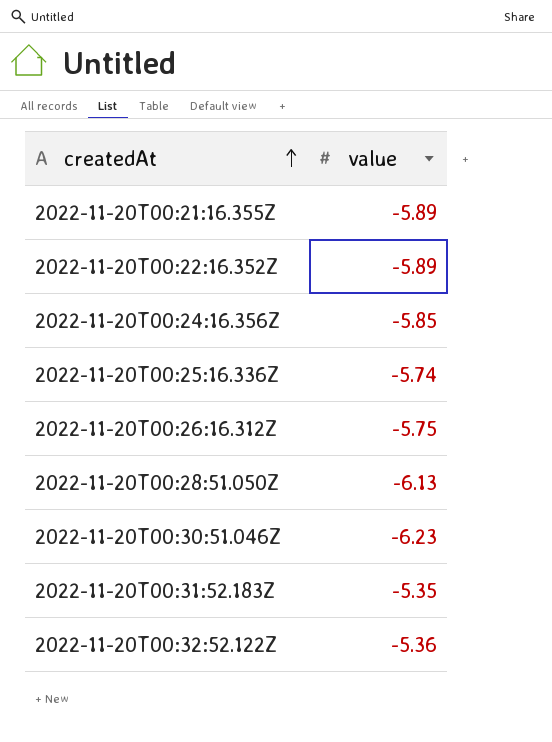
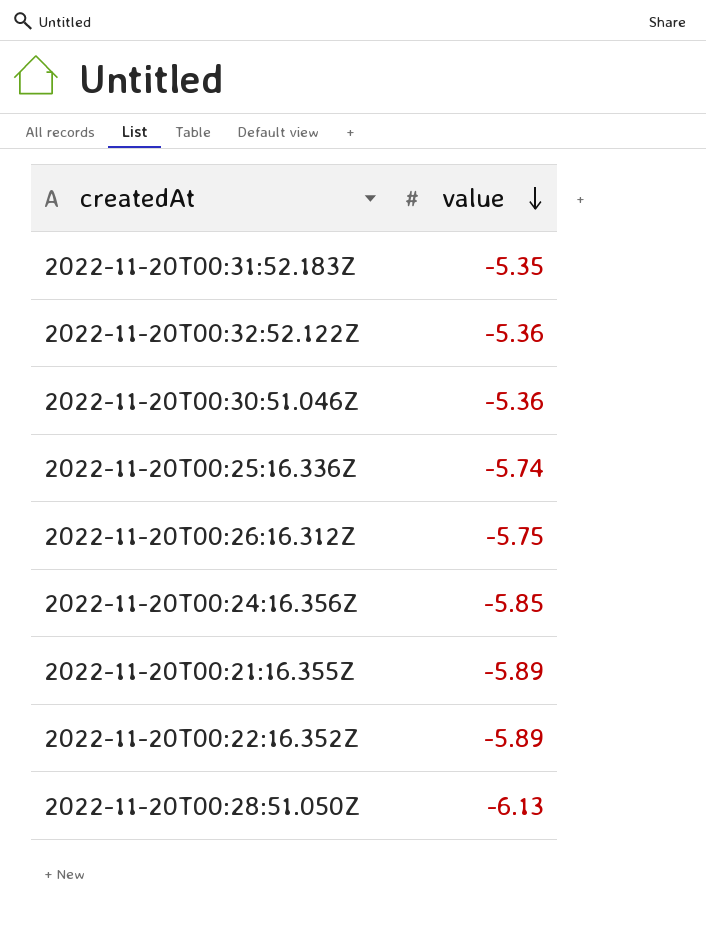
row order: createdAt ascending -> value descending
2022-11-20T00:30:51.046Z | value: -6.23 -> -5.36

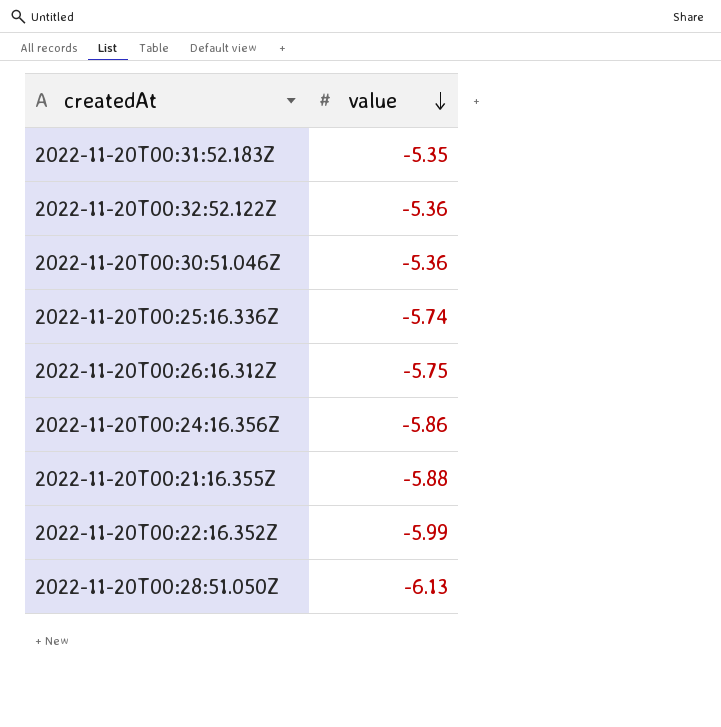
2022-11-20T00:24:16.356Z | value: -5.85 -> -5.86
2022-11-20T00:21:16.355Z | value: -5.89 -> -5.88
2022-11-20T00:22:16.352Z | value: -5.89 -> -5.99

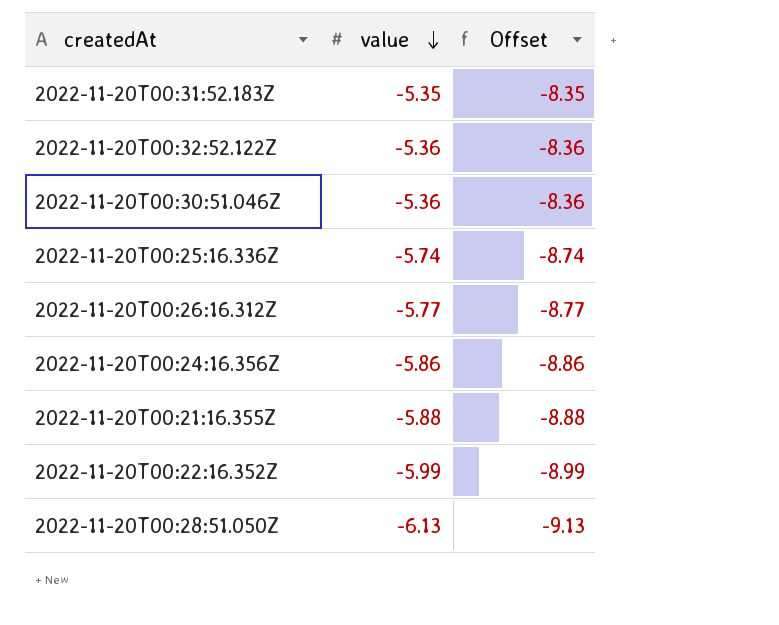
column Offset | formula: none -> [value] - 3
2022-11-20T00:26:16.312Z | value: -5.75 -> -5.77

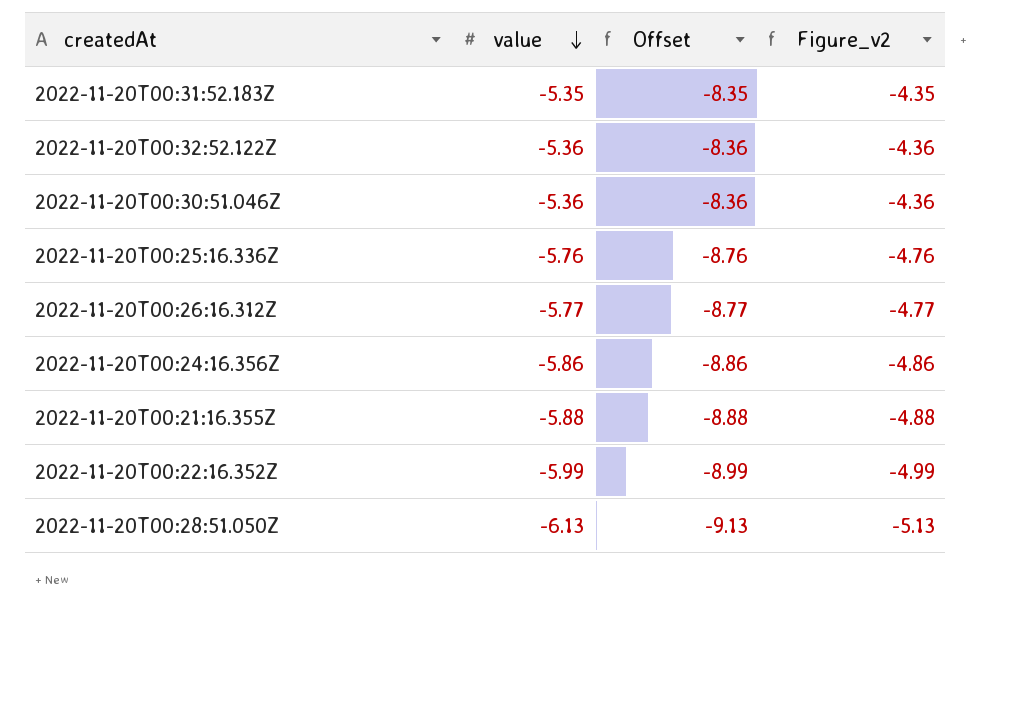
column Figure_v2 | formula: none -> [value] + 1
2022-11-20T00:25:16.336Z | value: -5.74 -> -5.76
2022-11-20T00:25:16.336Z | Offset: -8.74 -> -8.76

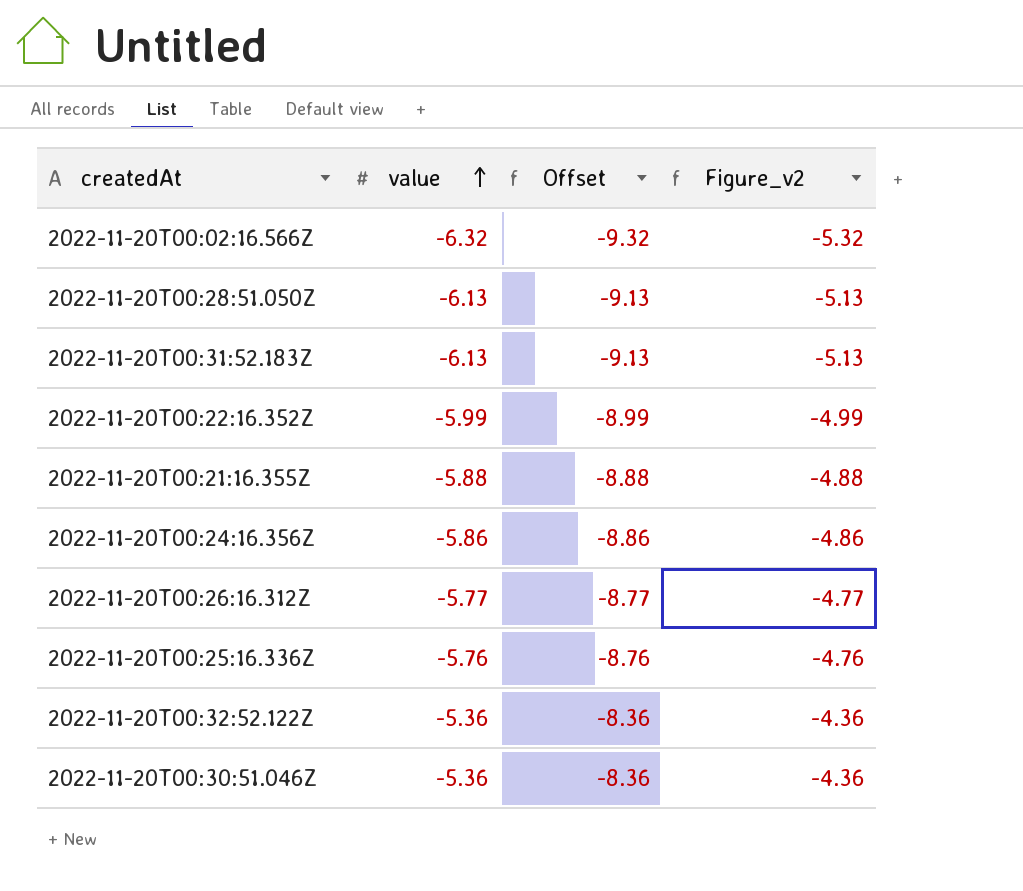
row order: value descending -> value ascending
row 2022-11-20T00:02:16.566Z: none -> -6.32 | -9.32 | -5.32
2022-11-20T00:31:52.183Z | value: -5.35 -> -6.13
2022-11-20T00:31:52.183Z | Offset: -8.35 -> -9.13
2022-11-20T00:31:52.183Z | Figure_v2: -4.35 -> -5.13

